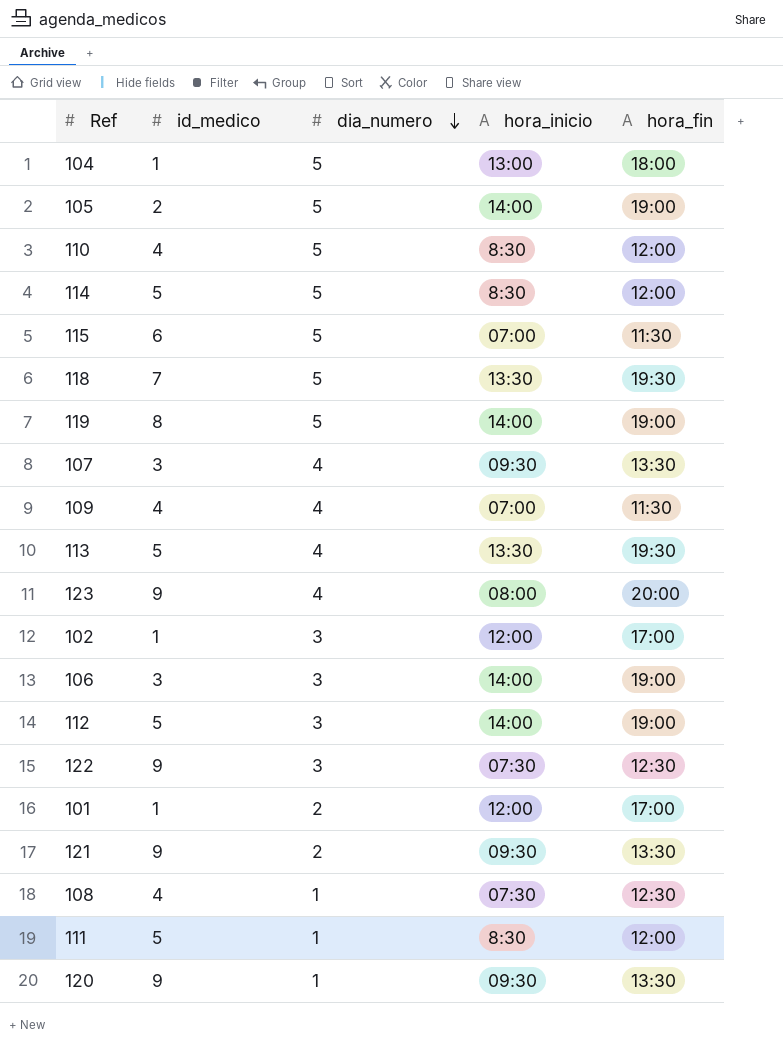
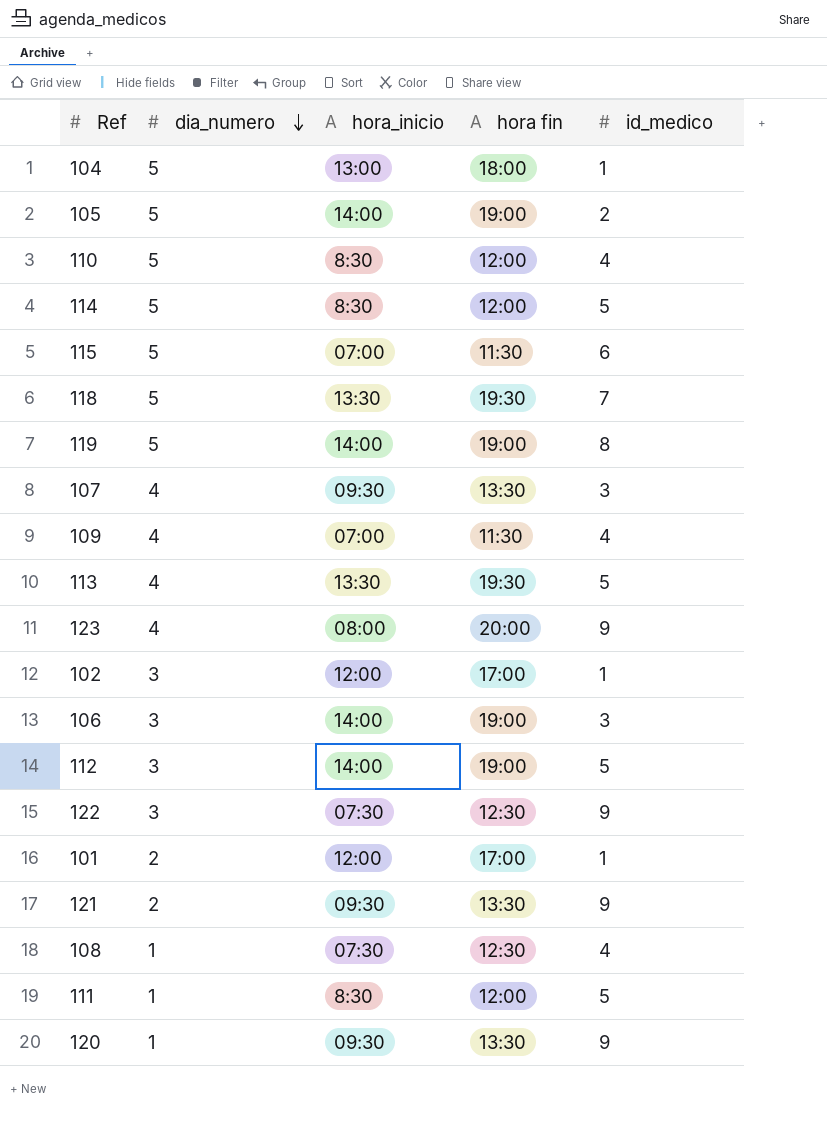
column name: hora_fin -> hora fin
column id_medico | position: 2 -> 5

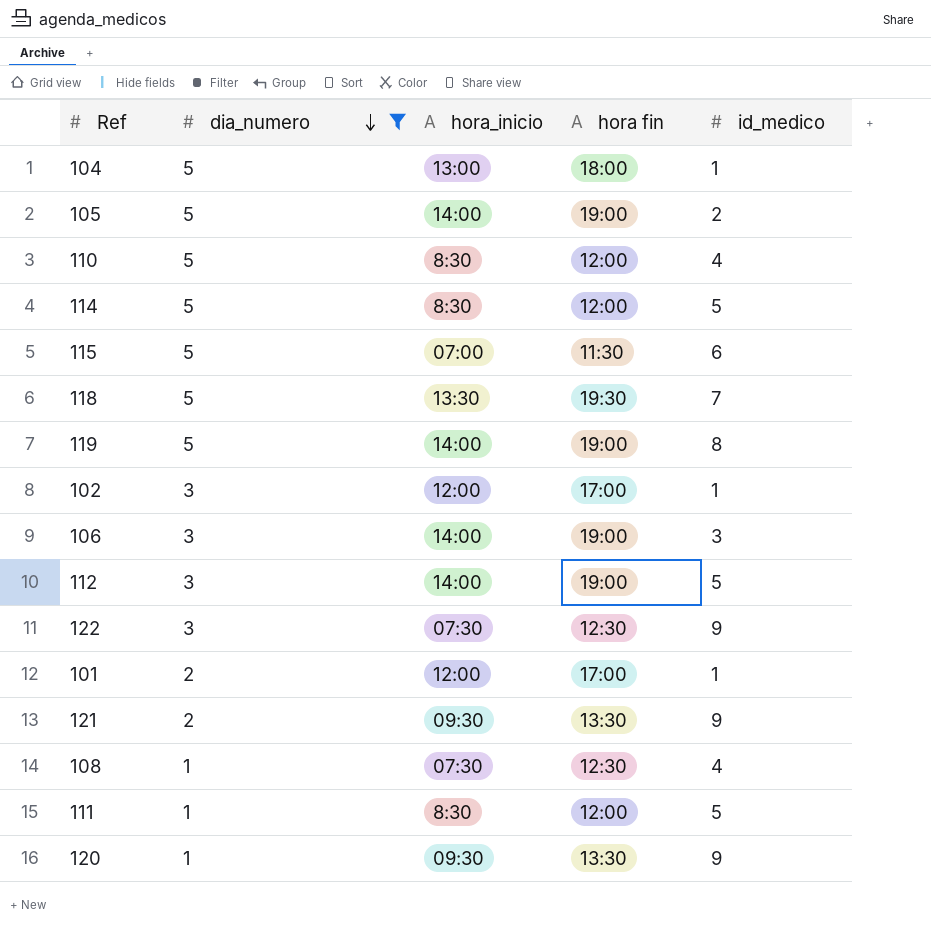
filter: none -> dia_numero != 4

